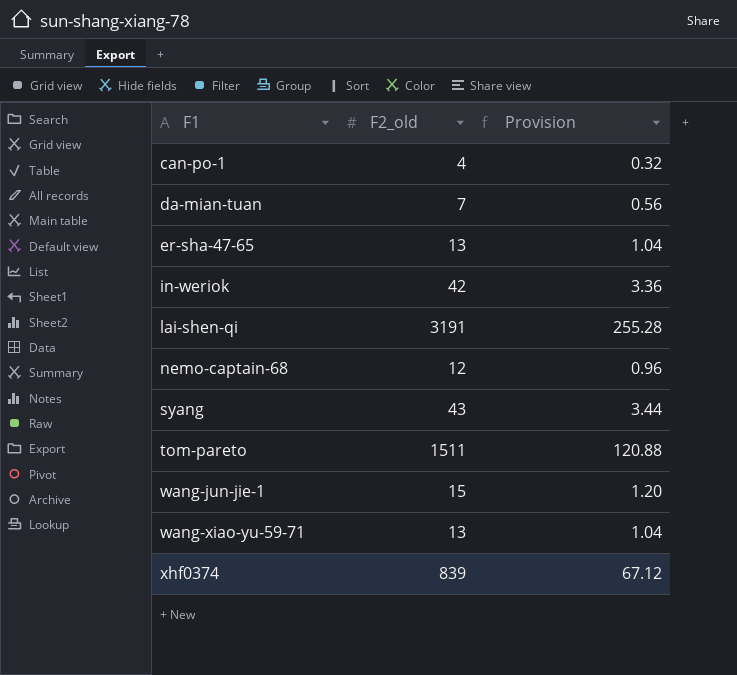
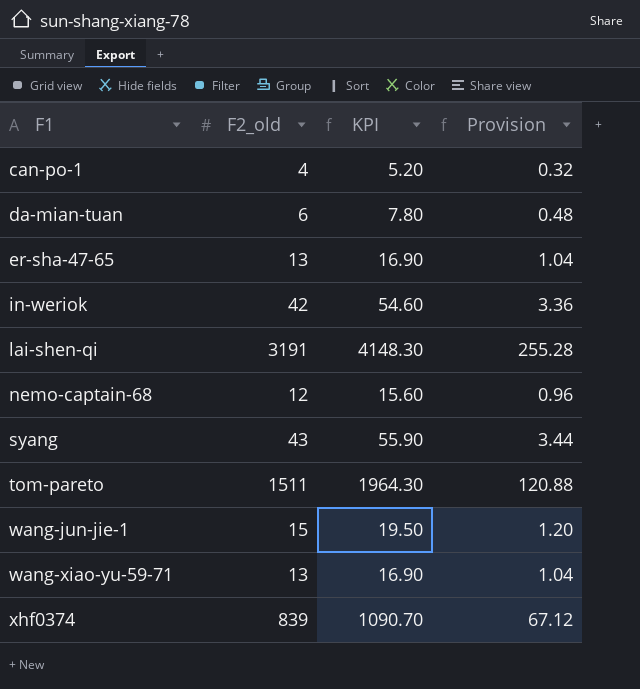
column KPI | formula: none -> [F2_old] * 1.3
da-mian-tuan | F2_old: 7 -> 6
da-mian-tuan | Provision: 0.56 -> 0.48

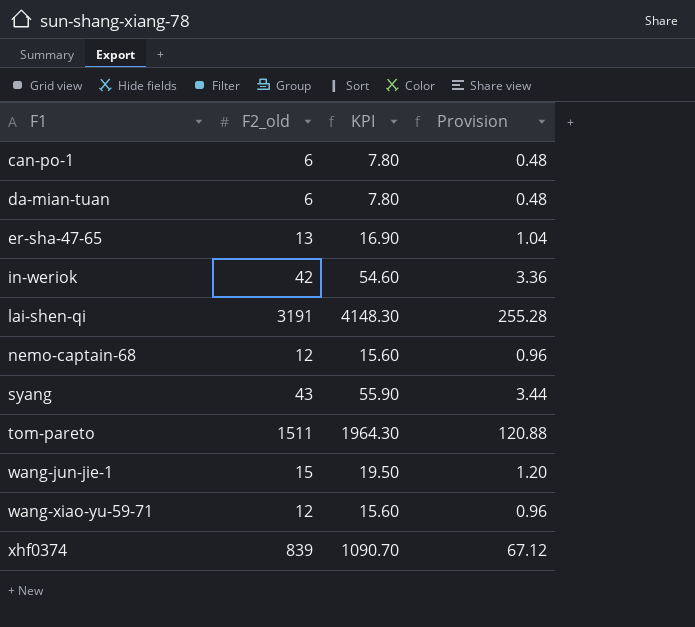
can-po-1 | F2_old: 4 -> 6
can-po-1 | KPI: 5.20 -> 7.80
can-po-1 | Provision: 0.32 -> 0.48
wang-xiao-yu-59-71 | F2_old: 13 -> 12
wang-xiao-yu-59-71 | KPI: 16.90 -> 15.60
wang-xiao-yu-59-71 | Provision: 1.04 -> 0.96

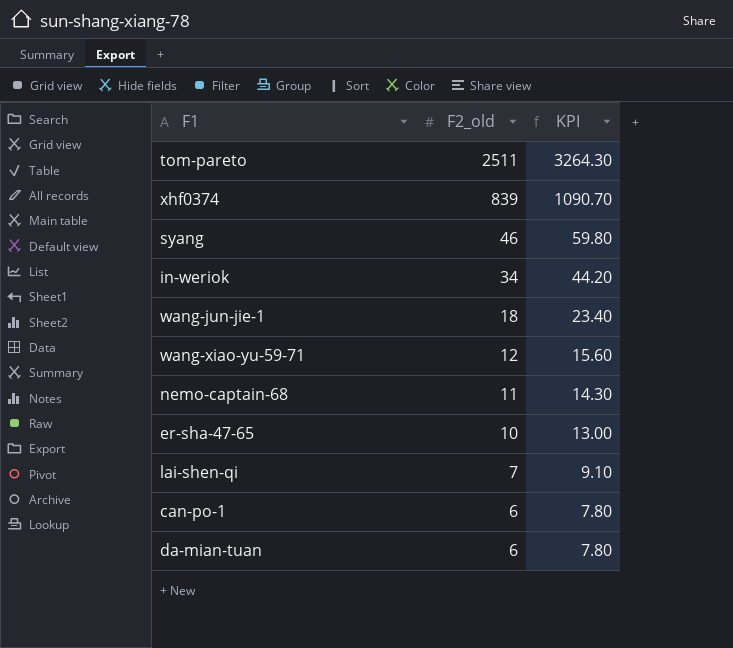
row order: F1 ascending -> F2_old descending
column Provision | formula: [F2_old] * 0.08 -> none
tom-pareto | F2_old: 1511 -> 2511
tom-pareto | KPI: 1964.30 -> 3264.30
syang | F2_old: 43 -> 46
syang | KPI: 55.90 -> 59.80
in-weriok | F2_old: 42 -> 34
in-weriok | KPI: 54.60 -> 44.20
wang-jun-jie-1 | F2_old: 15 -> 18
wang-jun-jie-1 | KPI: 19.50 -> 23.40
nemo-captain-68 | F2_old: 12 -> 11
nemo-captain-68 | KPI: 15.60 -> 14.30
er-sha-47-65 | F2_old: 13 -> 10
er-sha-47-65 | KPI: 16.90 -> 13.00
lai-shen-qi | F2_old: 3191 -> 7
lai-shen-qi | KPI: 4148.30 -> 9.10

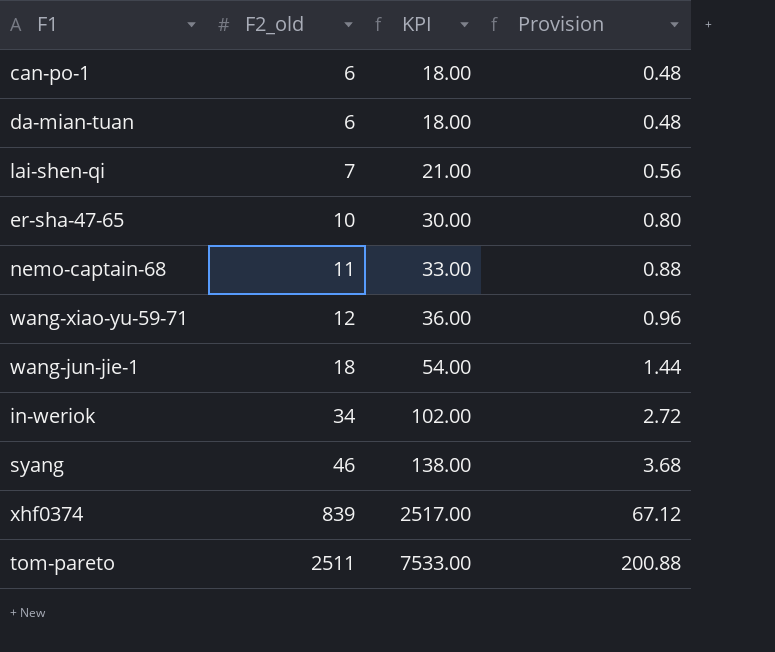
row order: F2_old descending -> F2_old ascending
column KPI | formula: [F2_old] * 1.3 -> [F2_old] * 3
column Provision | formula: none -> [F2_old] * 0.08

